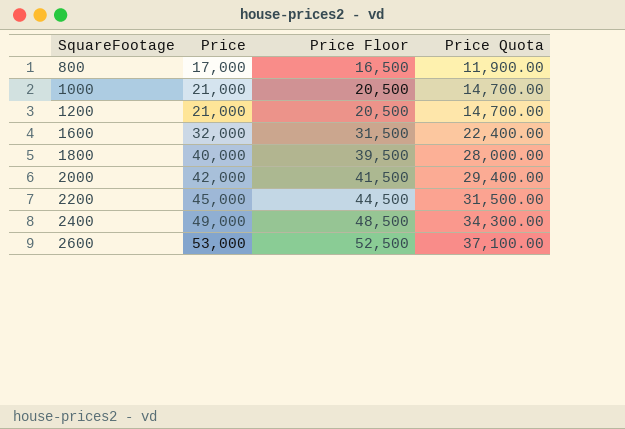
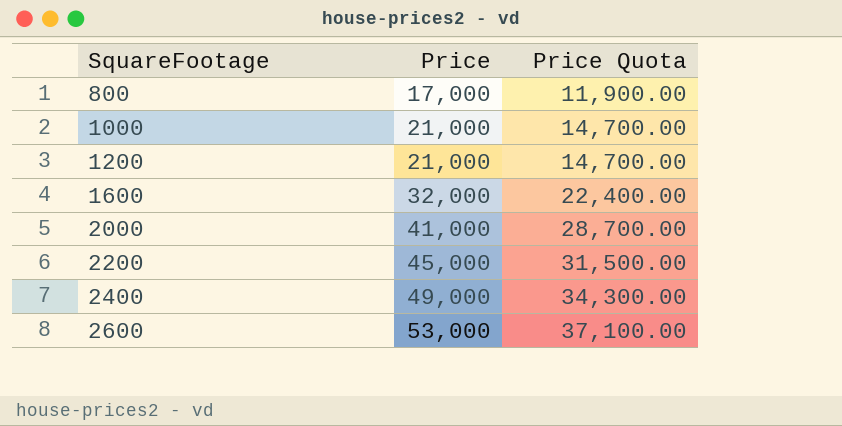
column Price Floor | formula: [Price] - 500 -> none
row 1800: 40,000 | 39,500 | 28,000.00 -> none
2000 | Price: 42,000 -> 41,000
2000 | Price Quota: 29,400.00 -> 28,700.00

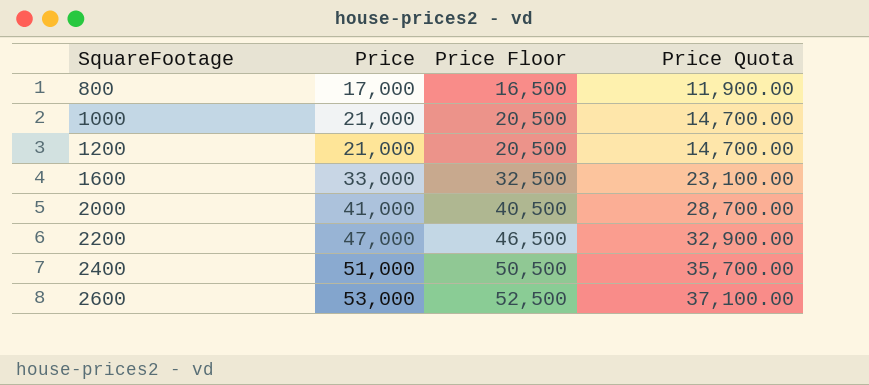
column Price Floor | formula: none -> [Price] - 500
1600 | Price: 32,000 -> 33,000
1600 | Price Quota: 22,400.00 -> 23,100.00
2200 | Price: 45,000 -> 47,000
2200 | Price Quota: 31,500.00 -> 32,900.00
2400 | Price: 49,000 -> 51,000
2400 | Price Quota: 34,300.00 -> 35,700.00

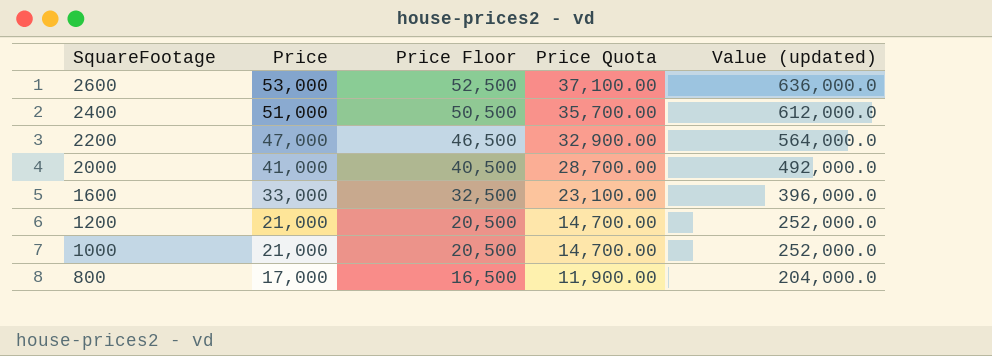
row order: SquareFootage ascending -> SquareFootage descending
column Value (updated) | formula: none -> [Price] * 12

